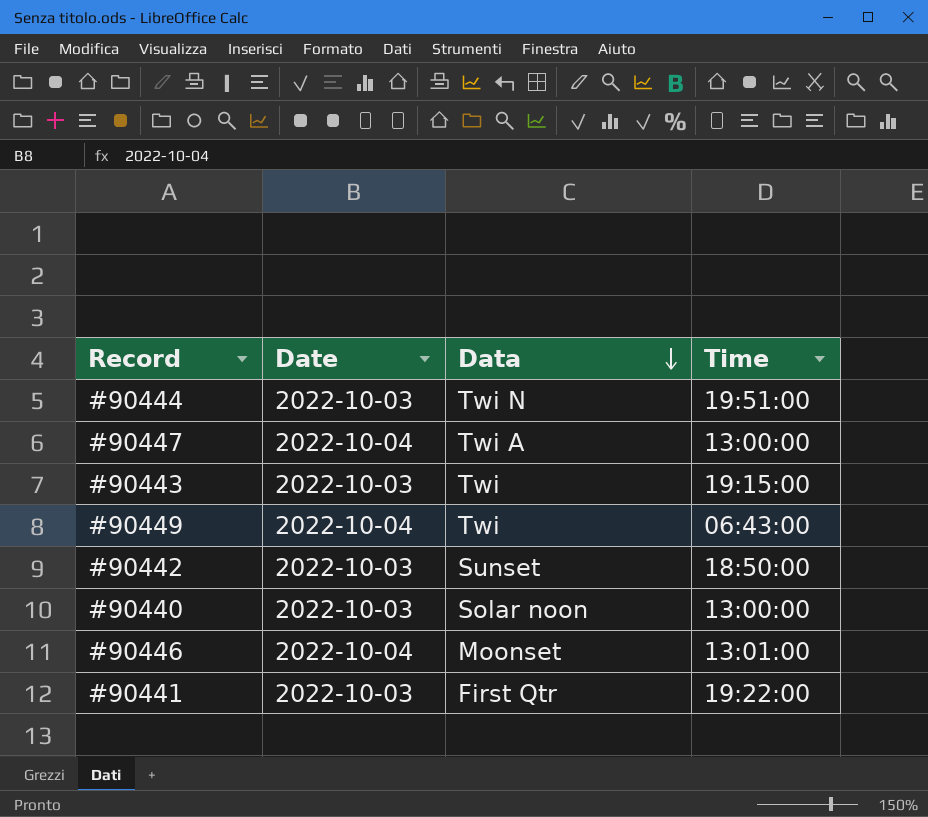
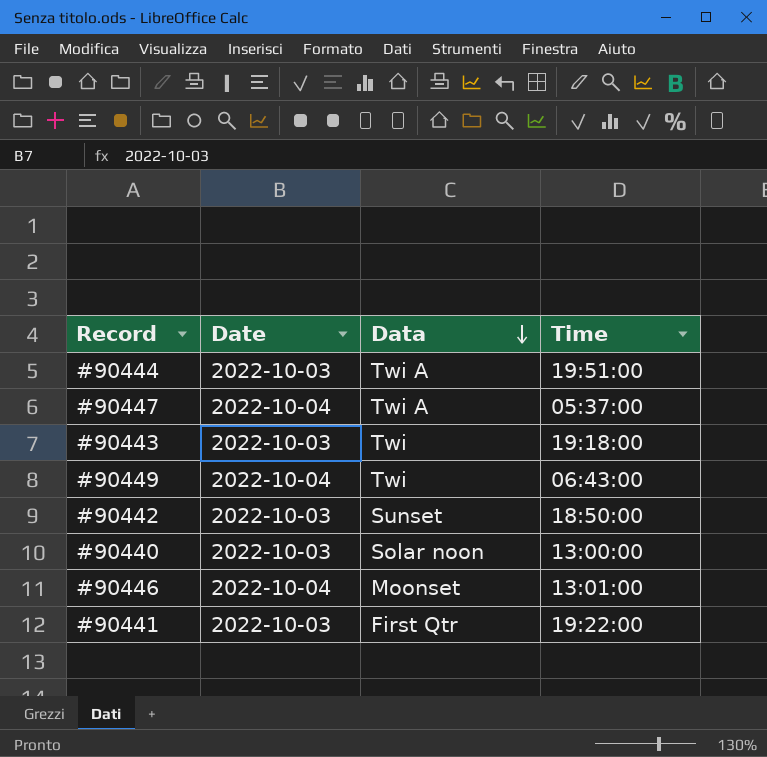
#90444 | Data: Twi N -> Twi A
#90447 | Time: 13:00:00 -> 05:37:00
#90443 | Time: 19:15:00 -> 19:18:00

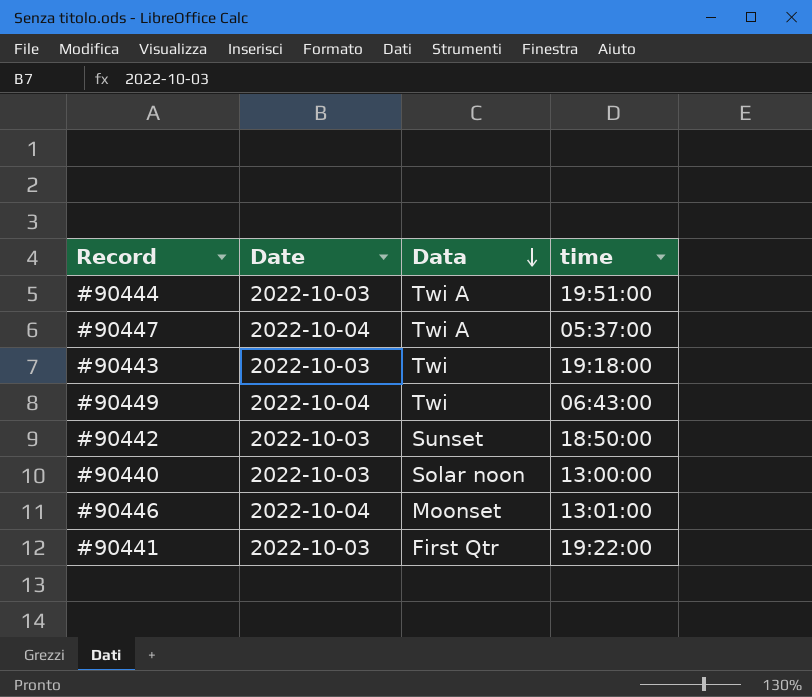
column name: Time -> time

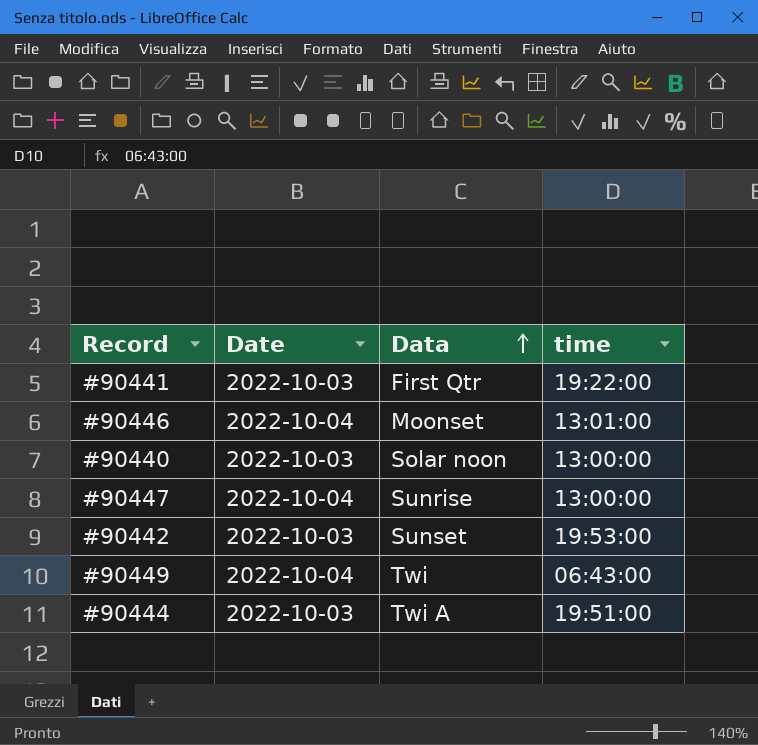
row order: Data descending -> Data ascending
row #90443: 2022-10-03 | Twi | 19:18:00 -> none
#90447 | Data: Twi A -> Sunrise
#90447 | time: 05:37:00 -> 13:00:00
#90442 | time: 18:50:00 -> 19:53:00

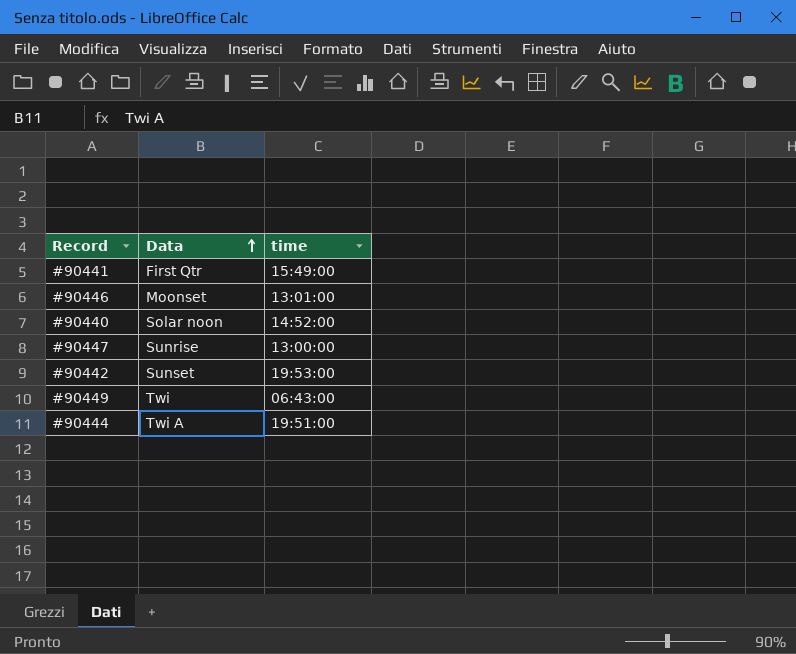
column Date | position: 2 -> none
#90441 | time: 19:22:00 -> 15:49:00
#90440 | time: 13:00:00 -> 14:52:00

